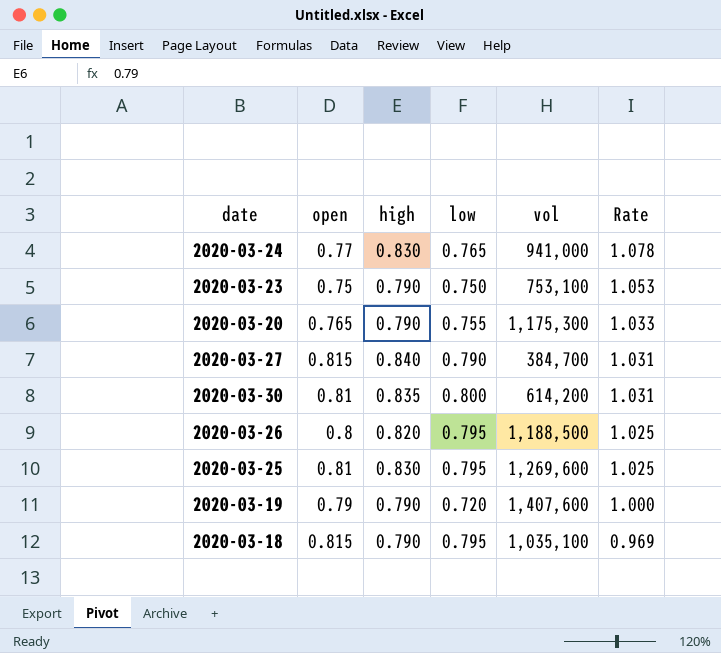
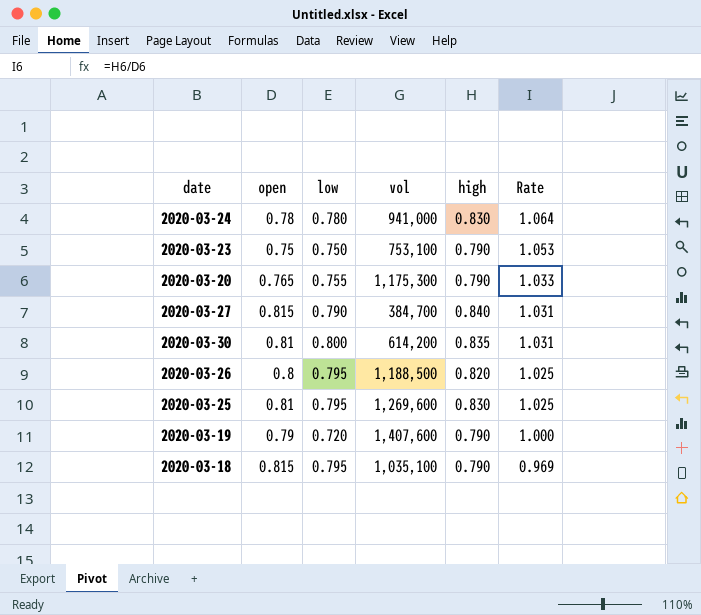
column high | position: 3 -> 5
2020-03-24 | open: 0.77 -> 0.78
2020-03-24 | low: 0.765 -> 0.780
2020-03-24 | Rate: 1.078 -> 1.064

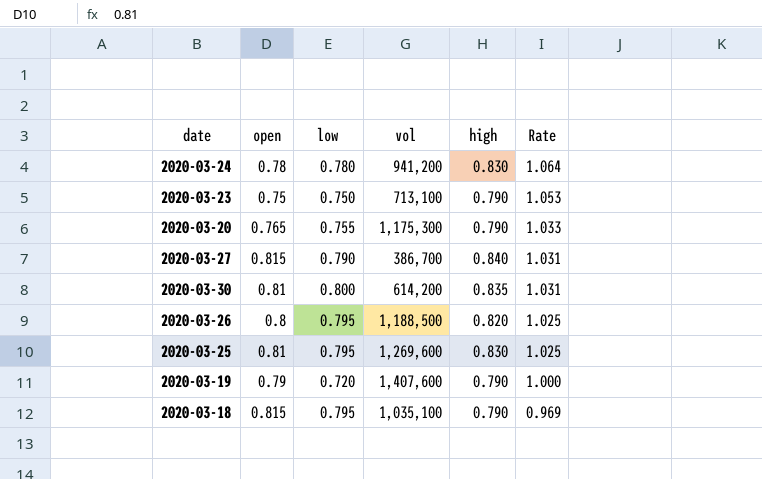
2020-03-24 | vol: 941,000 -> 941,200
2020-03-23 | vol: 753,100 -> 713,100
2020-03-27 | vol: 384,700 -> 386,700

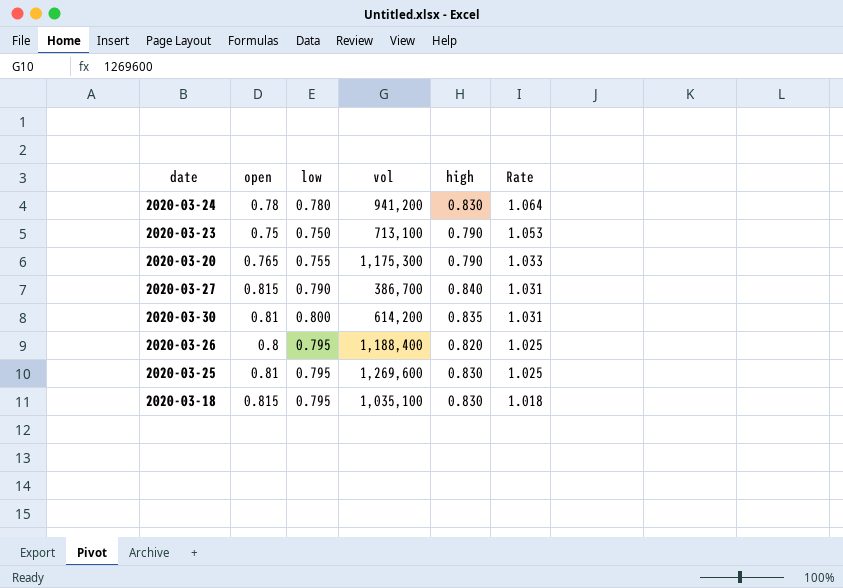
row 2020-03-19: 0.79 | 0.720 | 1,407,600 | 0.790 | 1.000 -> none
2020-03-26 | vol: 1,188,500 -> 1,188,400
2020-03-18 | high: 0.790 -> 0.830
2020-03-18 | Rate: 0.969 -> 1.018

